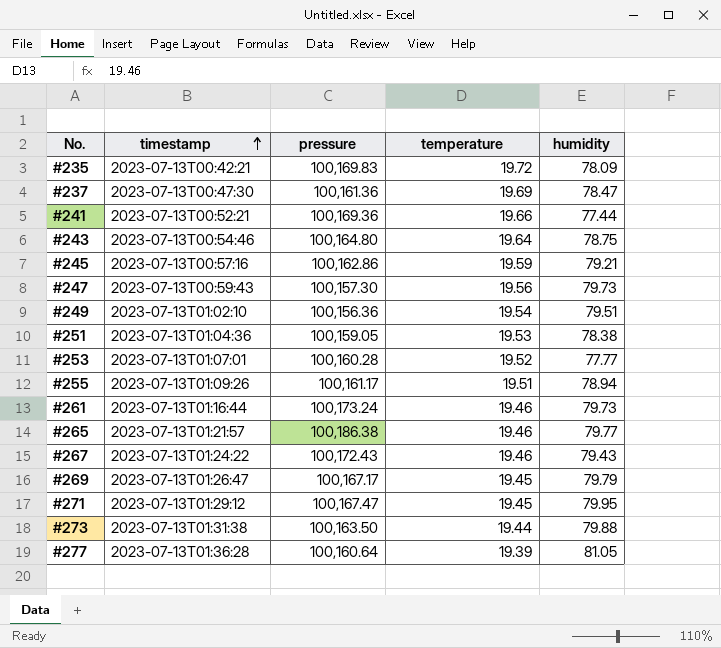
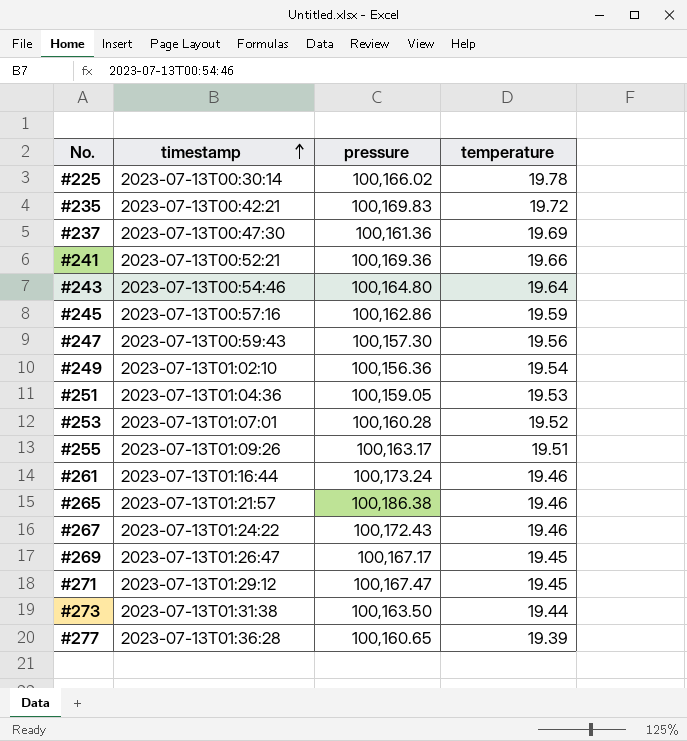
column humidity | position: 5 -> none
row #225: none -> 2023-07-13T00:30:14 | 100,166.02 | 19.78
#255 | pressure: 100,161.17 -> 100,163.17
#277 | pressure: 100,160.64 -> 100,160.65

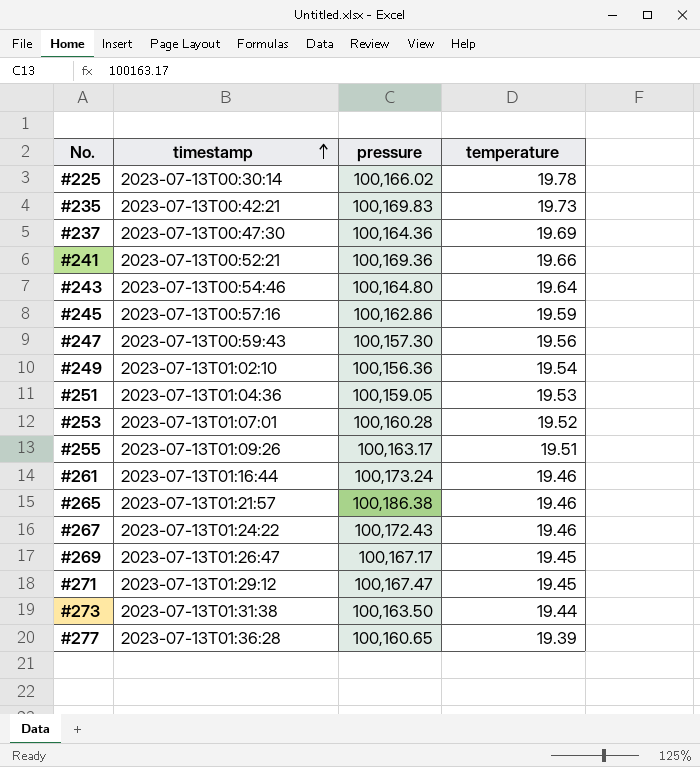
#235 | temperature: 19.72 -> 19.73
#237 | pressure: 100,161.36 -> 100,164.36

